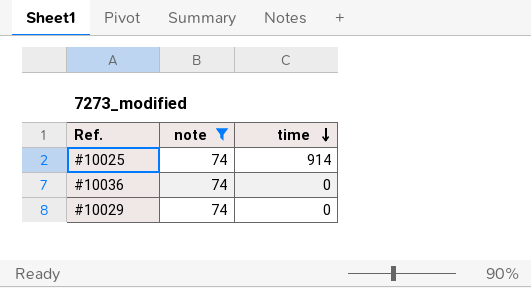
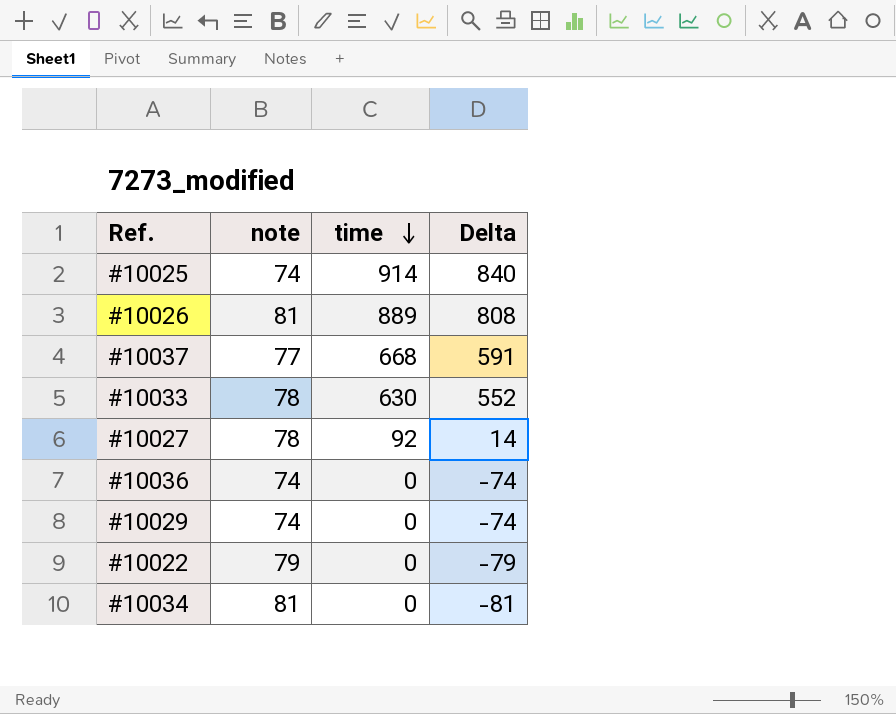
filter: note = 74 -> none
column Delta | formula: none -> [time] - [note]

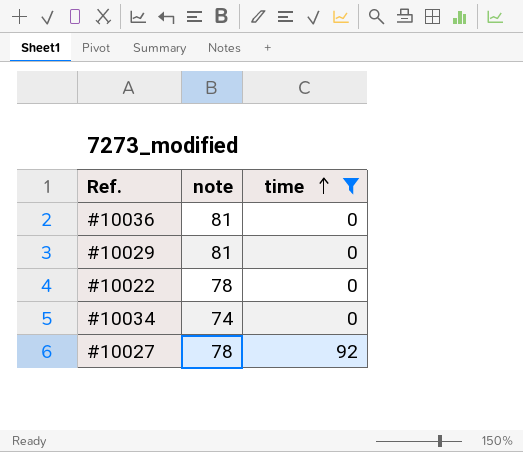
filter: none -> time <= 92
row order: time descending -> time ascending
column Delta | formula: [time] - [note] -> none
#10036 | note: 74 -> 81
#10029 | note: 74 -> 81
#10022 | note: 79 -> 78
#10034 | note: 81 -> 74

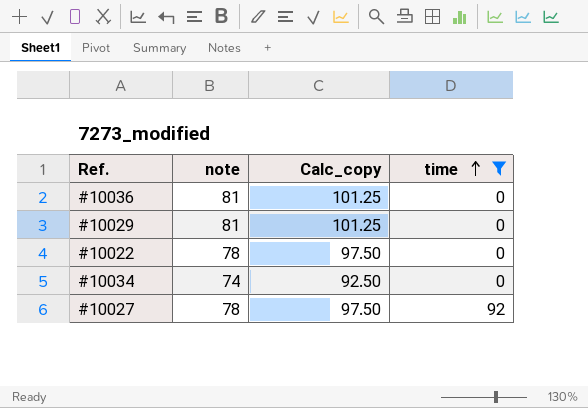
column Calc_copy | formula: none -> [note] * 1.25

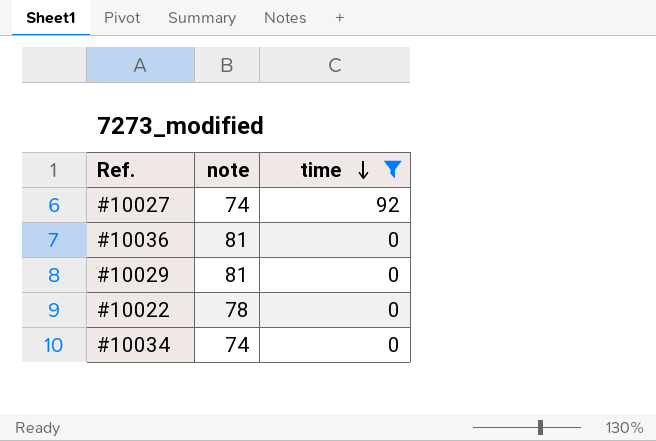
row order: time ascending -> time descending
column Calc_copy | formula: [note] * 1.25 -> none
#10027 | note: 78 -> 74

